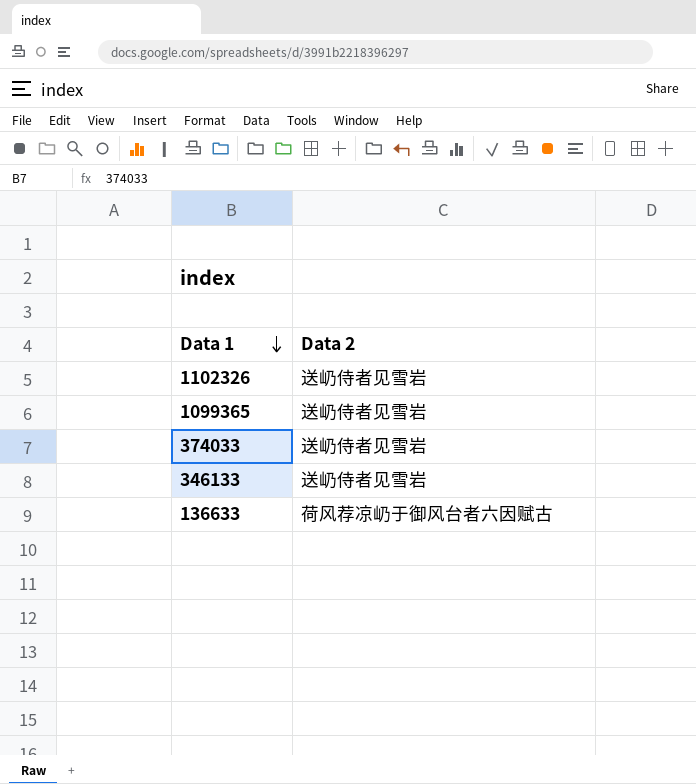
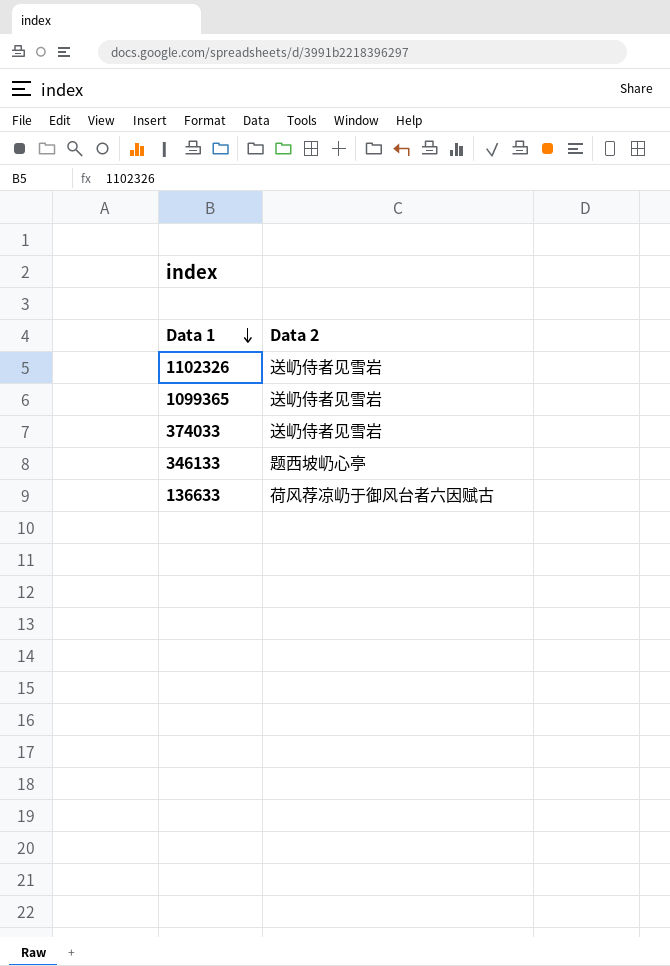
346133 | Data 2: 送屷侍者见雪岩 -> 题西坡屷心亭

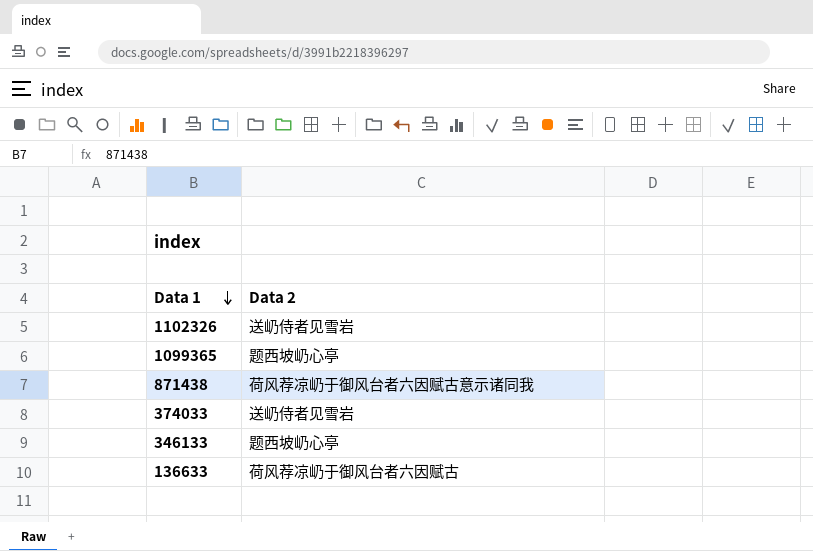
1099365 | Data 2: 送屷侍者见雪岩 -> 题西坡屷心亭
row 871438: none -> 荷风荐凉屷于御风台者六因赋古意示诸同我

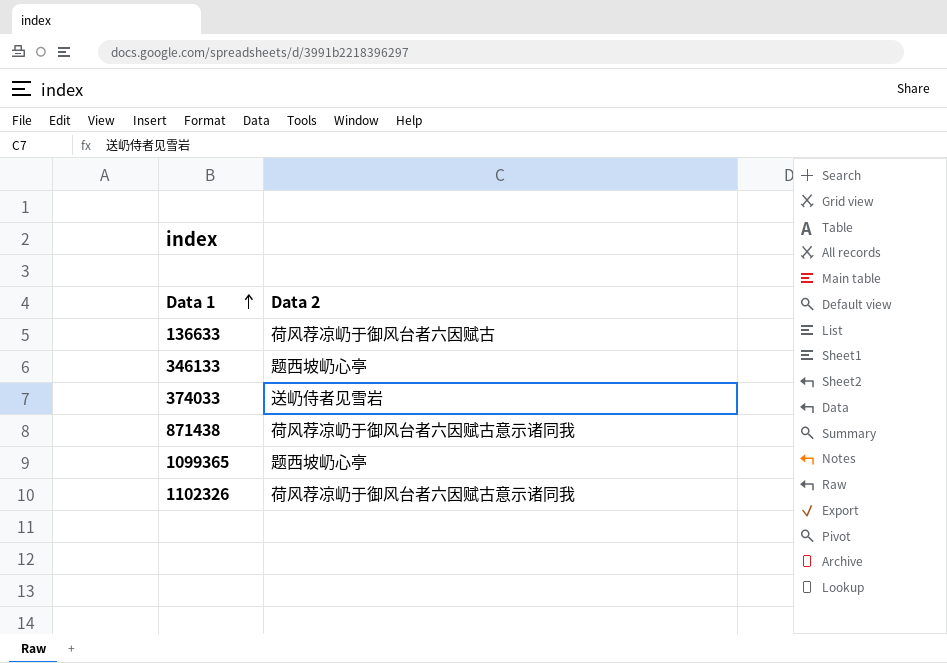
row order: Data 1 descending -> Data 1 ascending
1102326 | Data 2: 送屷侍者见雪岩 -> 荷风荐凉屷于御风台者六因赋古意示诸同我

